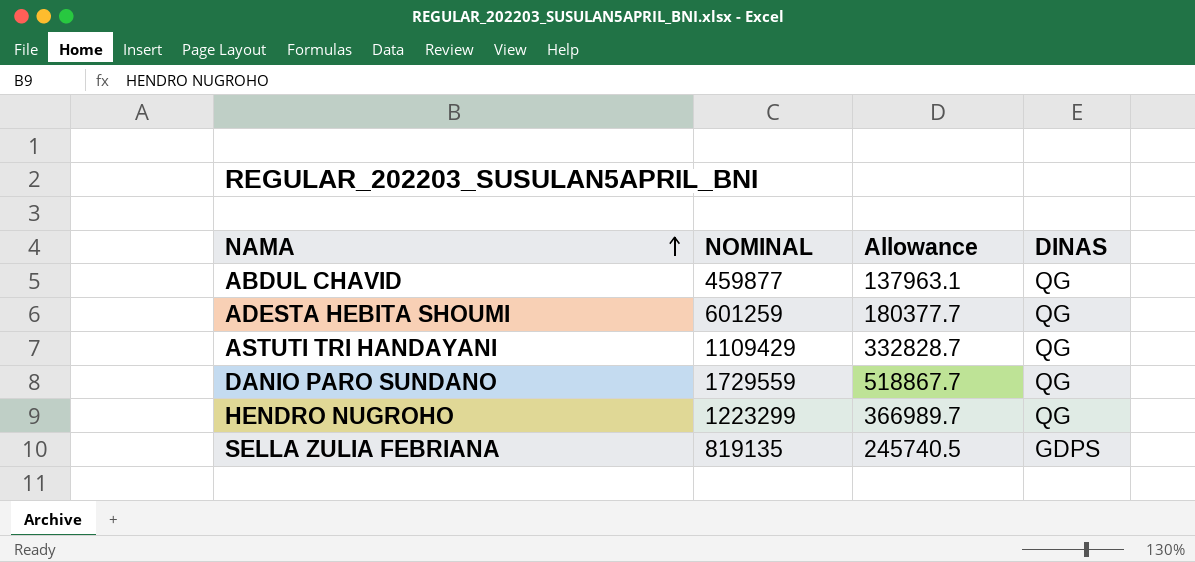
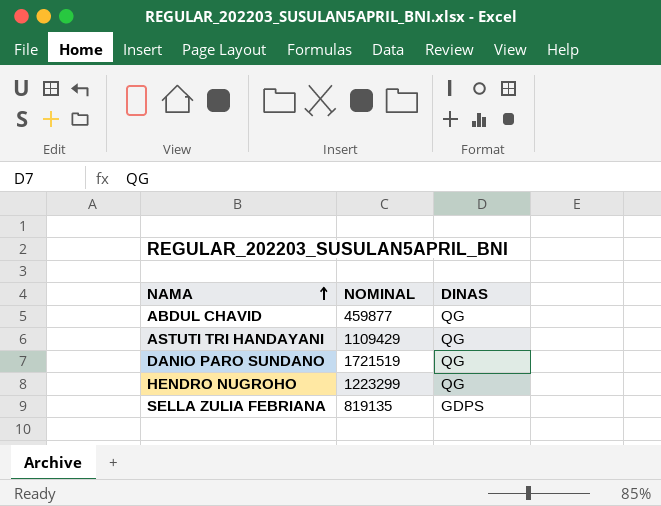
column Allowance | formula: [NOMINAL] * 0.3 -> none
row ADESTA HEBITA SHOUMI: 601259 | 180377.7 | QG -> none
DANIO PARO SUNDANO | NOMINAL: 1729559 -> 1721519

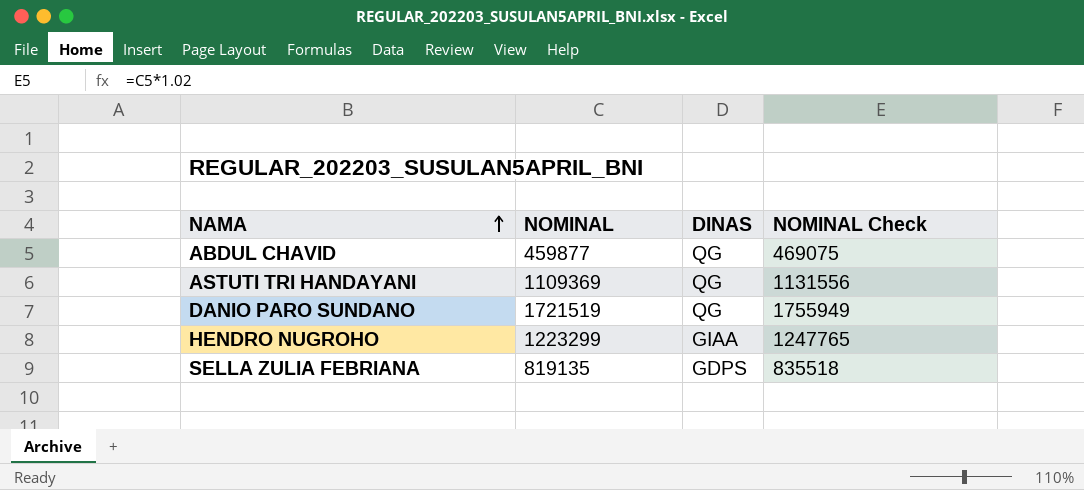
column NOMINAL Check | formula: none -> [NOMINAL] * 1.02
ASTUTI TRI HANDAYANI | NOMINAL: 1109429 -> 1109369
HENDRO NUGROHO | DINAS: QG -> GIAA

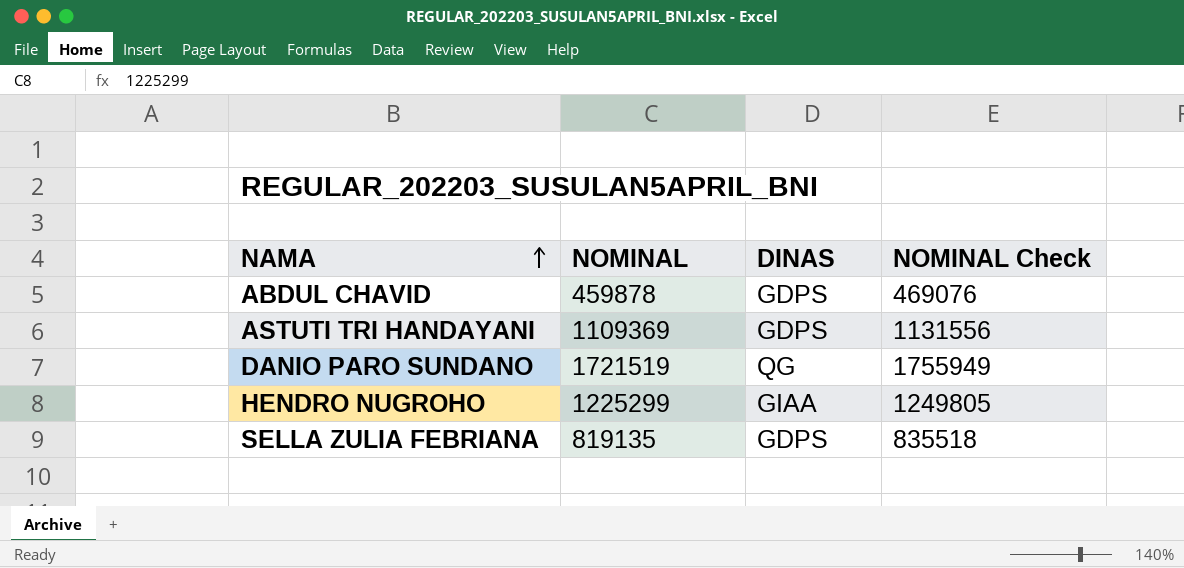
ABDUL CHAVID | NOMINAL: 459877 -> 459878
ABDUL CHAVID | DINAS: QG -> GDPS
ABDUL CHAVID | NOMINAL Check: 469075 -> 469076
ASTUTI TRI HANDAYANI | DINAS: QG -> GDPS
HENDRO NUGROHO | NOMINAL: 1223299 -> 1225299
HENDRO NUGROHO | NOMINAL Check: 1247765 -> 1249805

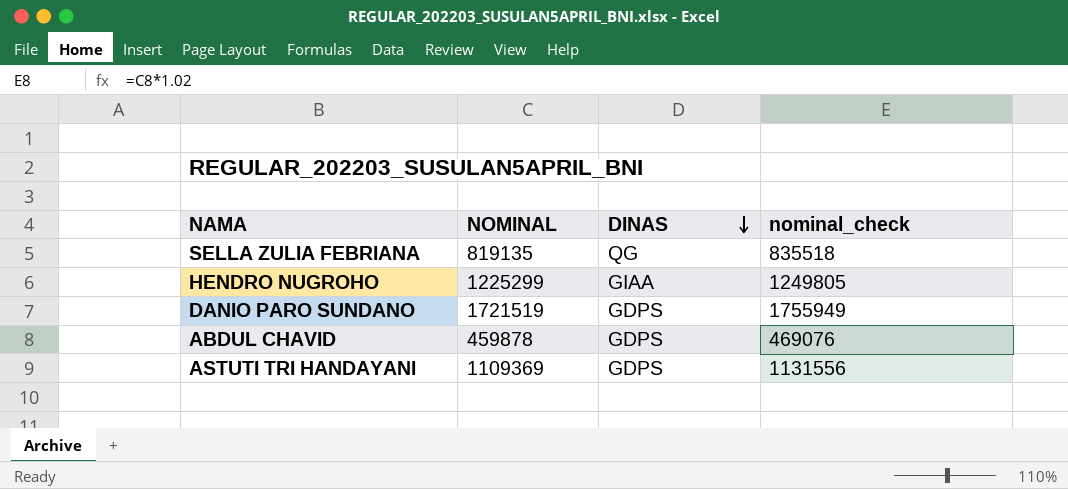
row order: NAMA ascending -> DINAS descending
column name: NOMINAL Check -> nominal_check
SELLA ZULIA FEBRIANA | DINAS: GDPS -> QG
DANIO PARO SUNDANO | DINAS: QG -> GDPS

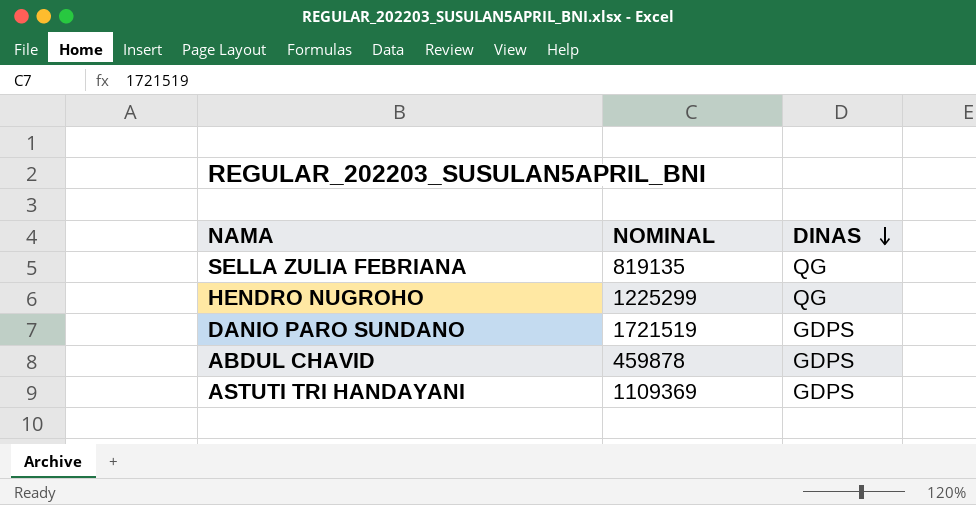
column nominal_check | formula: [NOMINAL] * 1.02 -> none
HENDRO NUGROHO | DINAS: GIAA -> QG

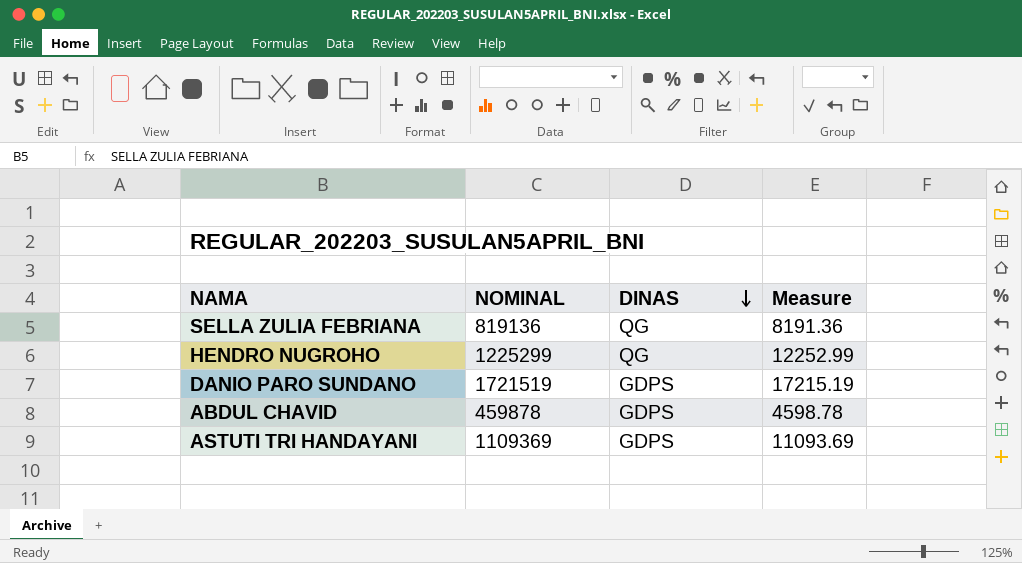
column Measure | formula: none -> [NOMINAL] * 0.01
SELLA ZULIA FEBRIANA | NOMINAL: 819135 -> 819136

